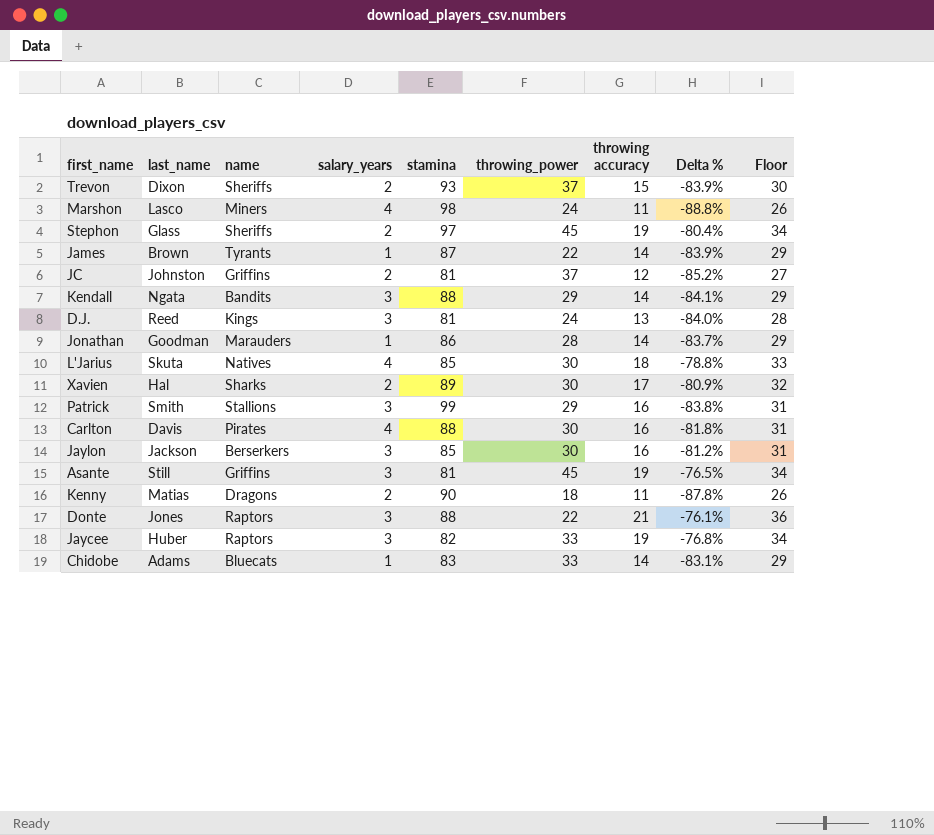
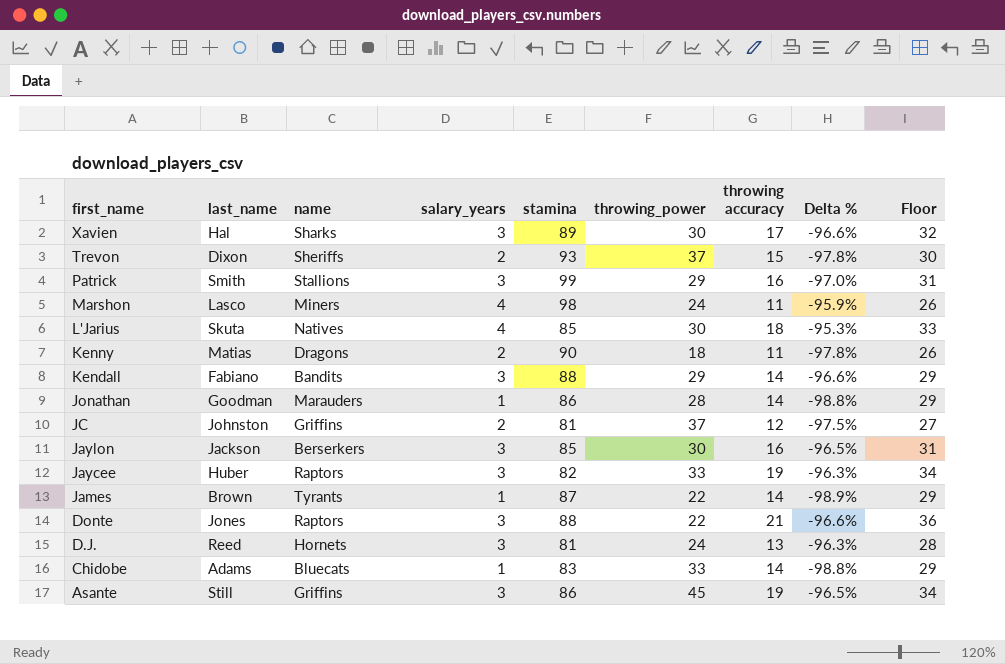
row order: none -> first_name descending
column Delta % | formula: ([throwing accuracy] - [stamina]) / [stamina] -> ([salary_years] - [stamina]) / [stamina]
row Stephon: Glass | Sheriffs | 2 | 97 | 45 | 19 | -80.4% | 34 -> none
row Carlton: Davis | Pirates | 4 | 88 | 30 | 16 | -81.8% | 31 -> none
Xavien | salary_years: 2 -> 3
Kendall | last_name: Ngata -> Fabiano
D.J. | name: Kings -> Hornets
Asante | stamina: 81 -> 86

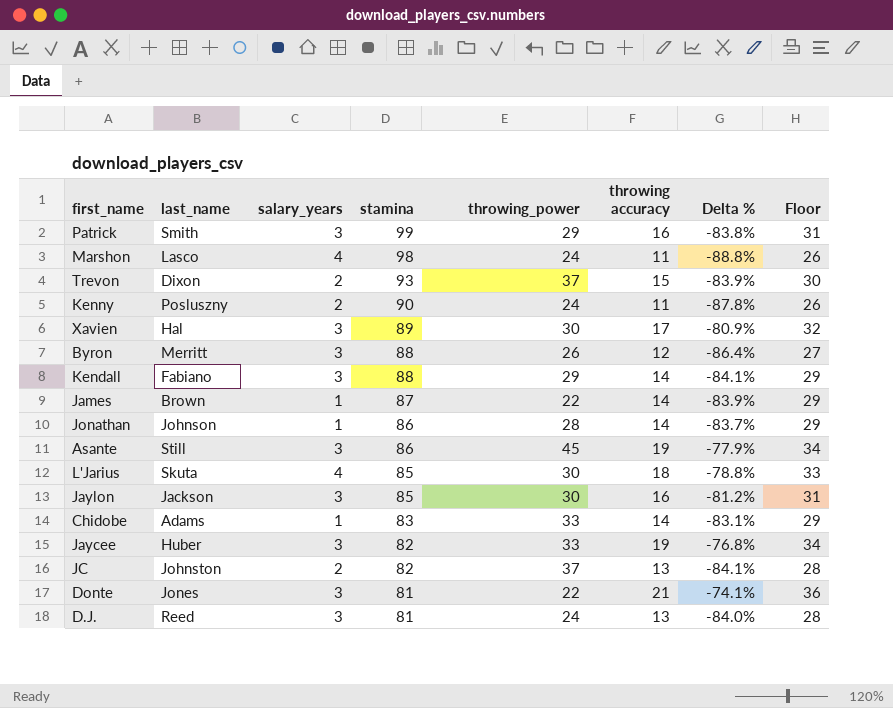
row order: first_name descending -> stamina descending
column name | position: 3 -> none
column Delta % | formula: ([salary_years] - [stamina]) / [stamina] -> ([throwing accuracy] - [stamina]) / [stamina]
Kenny | last_name: Matias -> Posluszny
Kenny | throwing_power: 18 -> 24
row Byron: none -> Merritt | 3 | 88 | 26 | 12 | -86.4% | 27
Jonathan | last_name: Goodman -> Johnson
JC | stamina: 81 -> 82
JC | throwing accuracy: 12 -> 13
JC | Floor: 27 -> 28
Donte | stamina: 88 -> 81

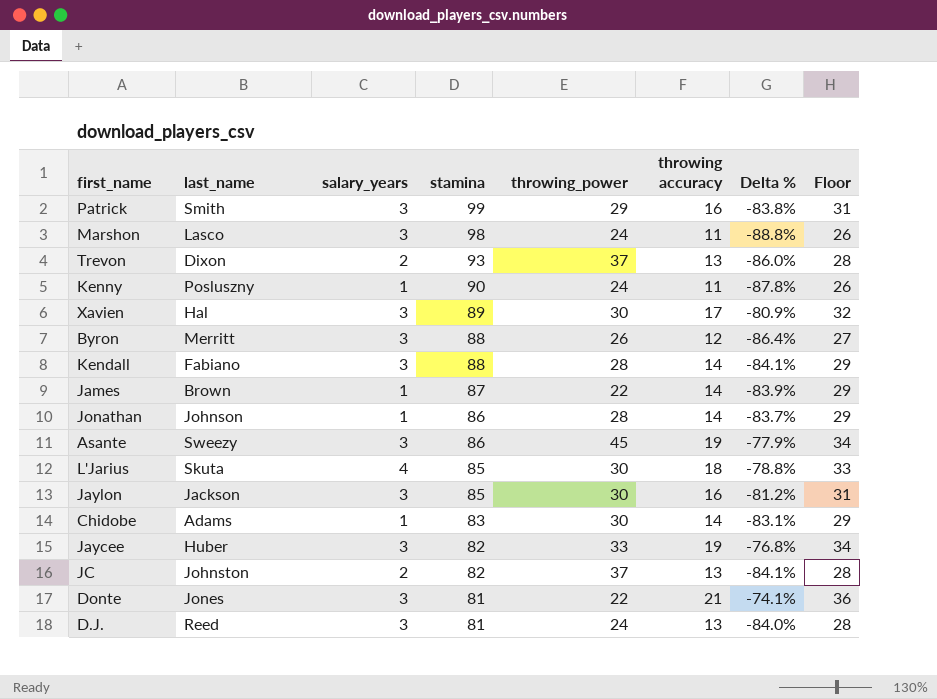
Marshon | salary_years: 4 -> 3
Trevon | throwing accuracy: 15 -> 13
Trevon | Delta %: -83.9% -> -86.0%
Trevon | Floor: 30 -> 28
Kenny | salary_years: 2 -> 1
Kendall | throwing_power: 29 -> 28
Asante | last_name: Still -> Sweezy
Chidobe | throwing_power: 33 -> 30

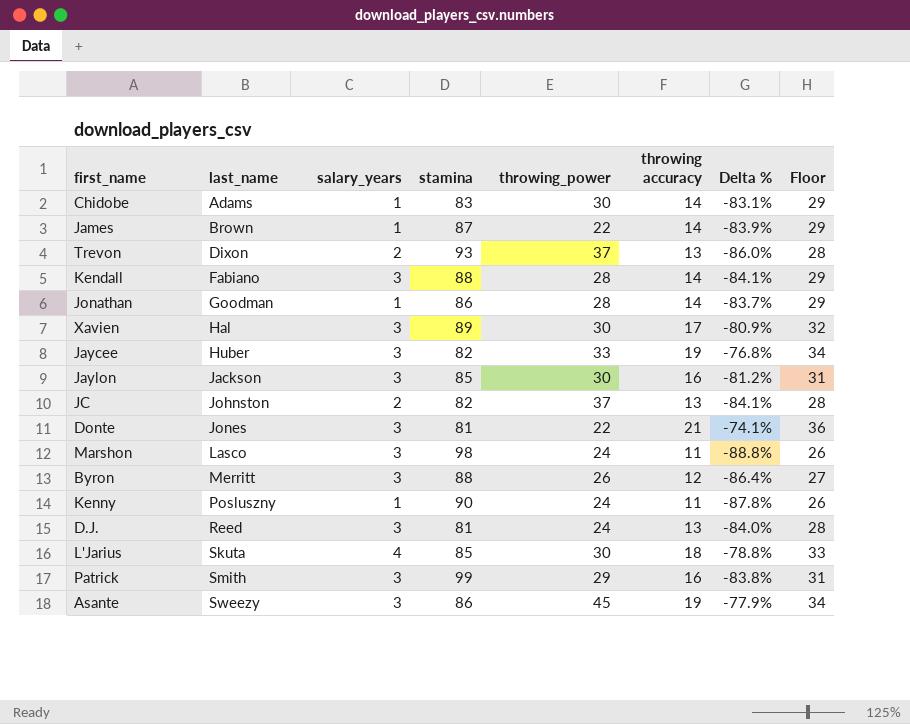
row order: stamina descending -> last_name ascending
Jonathan | last_name: Johnson -> Goodman

